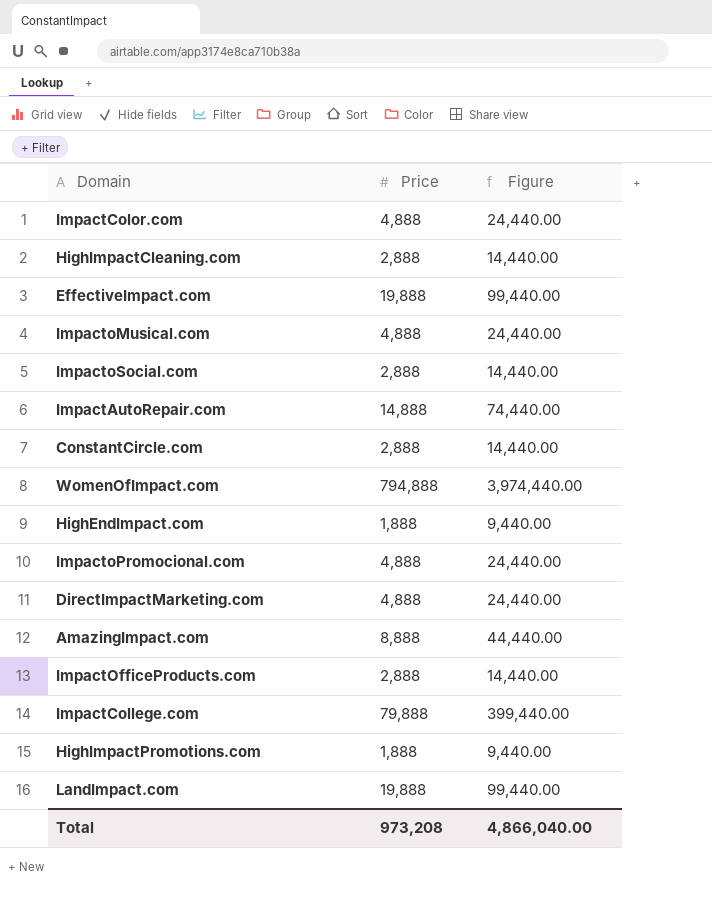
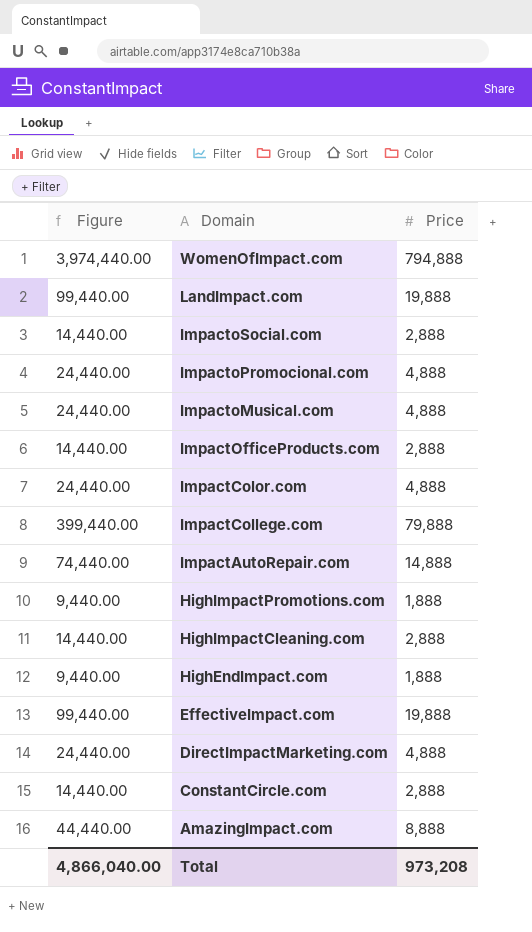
row order: none -> Domain descending
column Figure | position: 3 -> 1

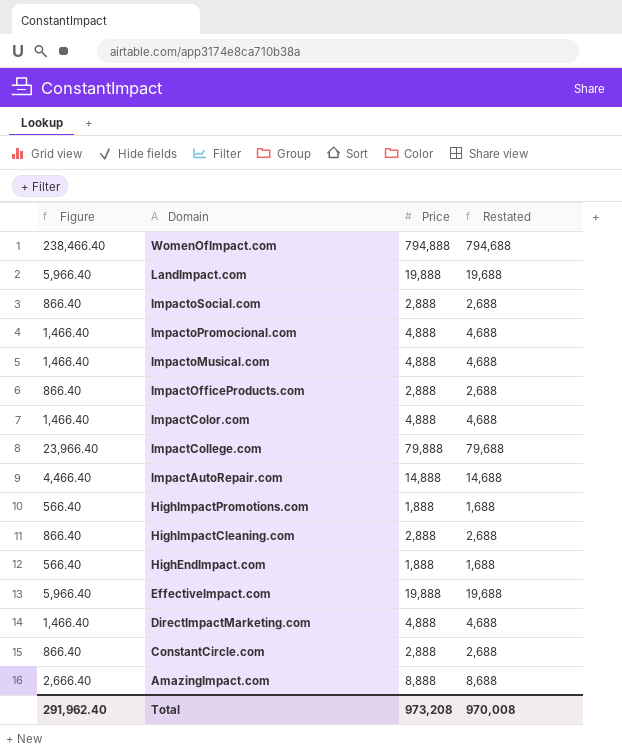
column Figure | formula: [Price] * 5 -> [Price] * 0.3
column Restated | formula: none -> [Price] - 200
Total | Figure: 4,866,040.00 -> 291,962.40

